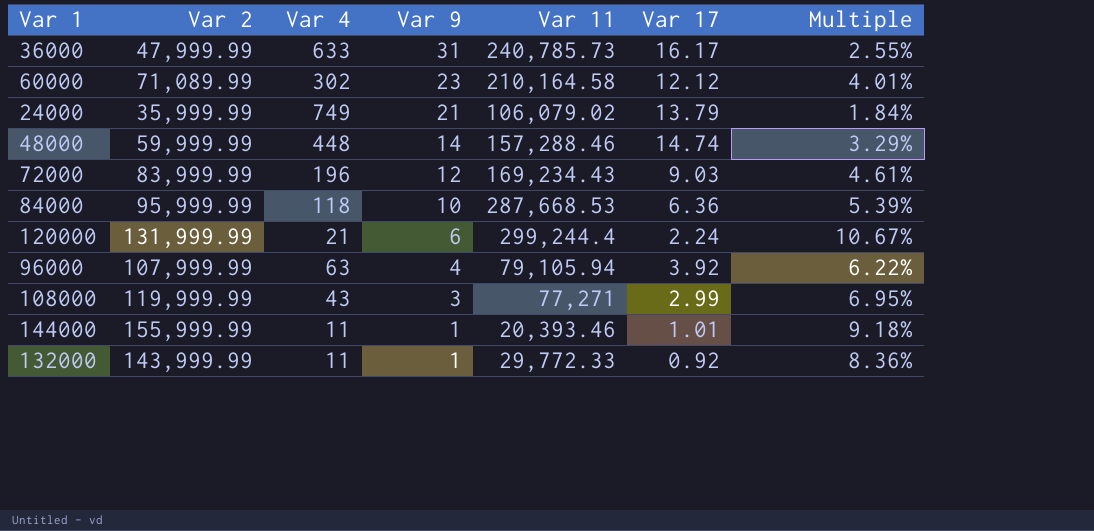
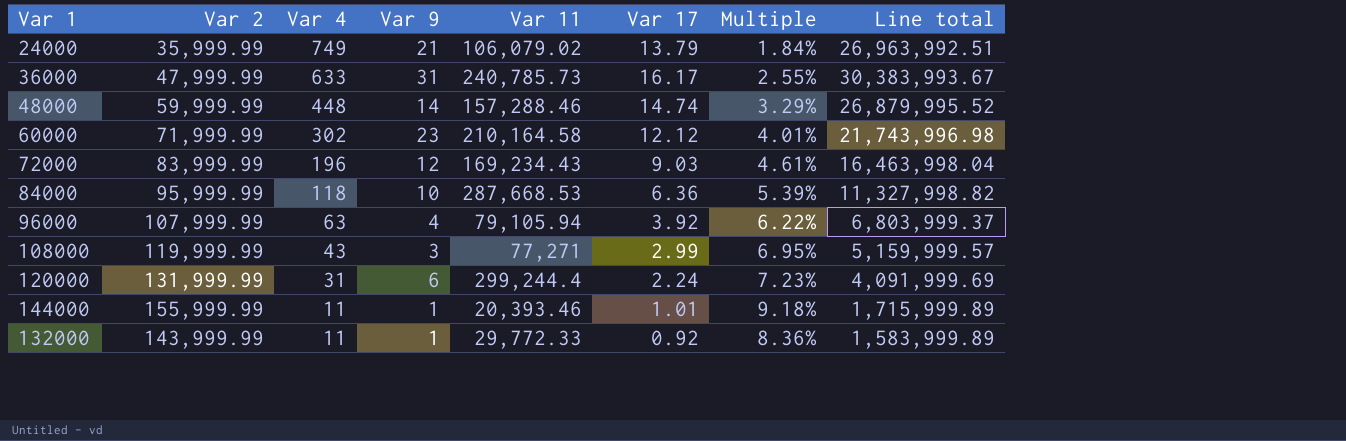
row order: Var 9 descending -> Var 4 descending
column Line total | formula: none -> [Var 2] * [Var 4]
60000 | Var 2: 71,089.99 -> 71,999.99
120000 | Var 4: 21 -> 31
120000 | Multiple: 10.67% -> 7.23%

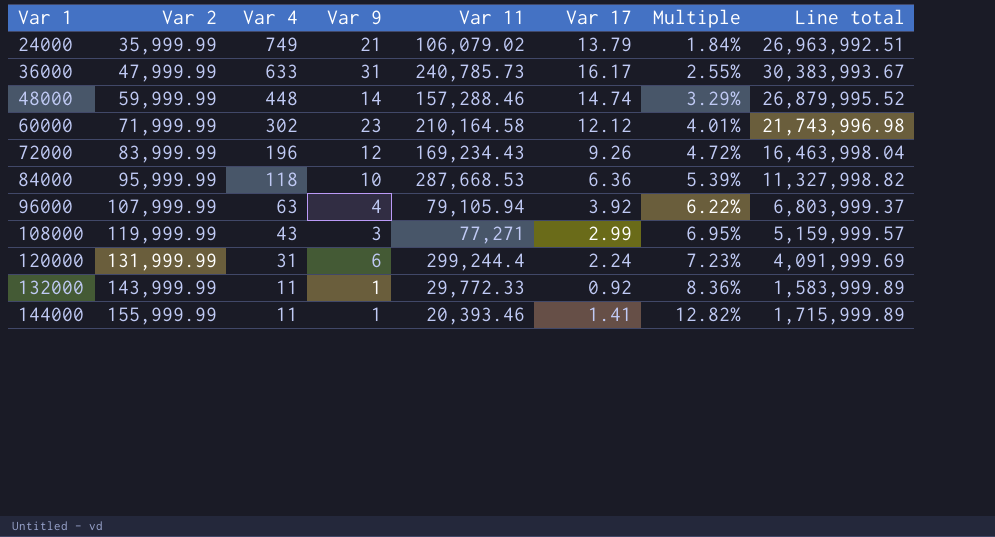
row order: Var 4 descending -> Var 1 ascending
72000 | Var 17: 9.03 -> 9.26
72000 | Multiple: 4.61% -> 4.72%
144000 | Var 17: 1.01 -> 1.41
144000 | Multiple: 9.18% -> 12.82%

